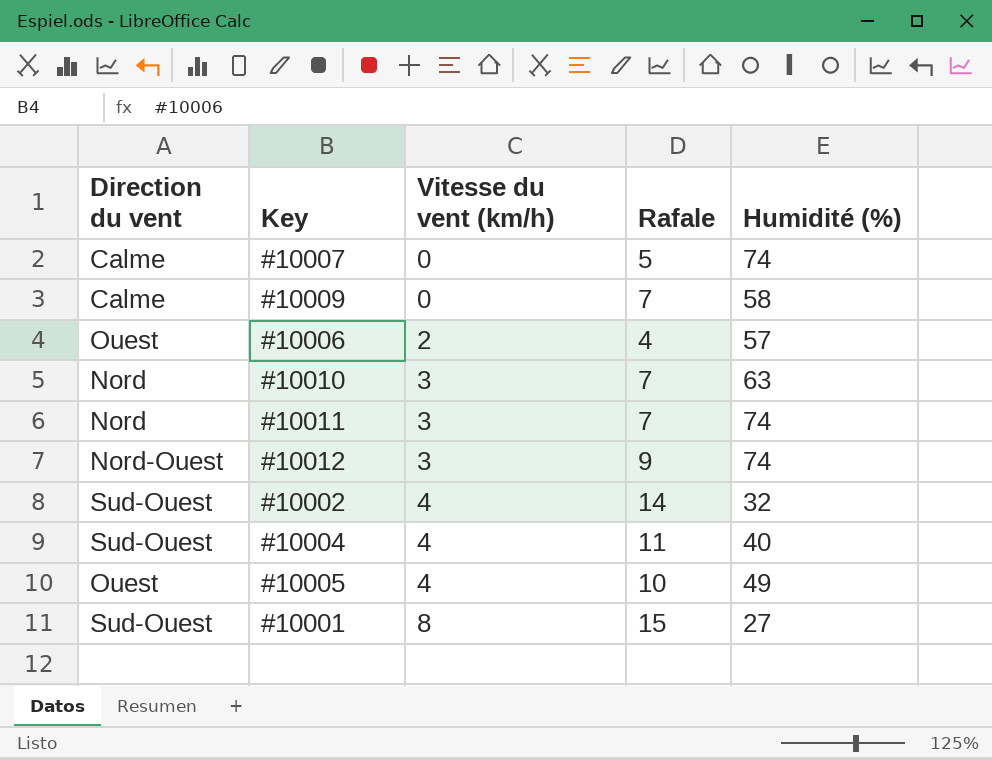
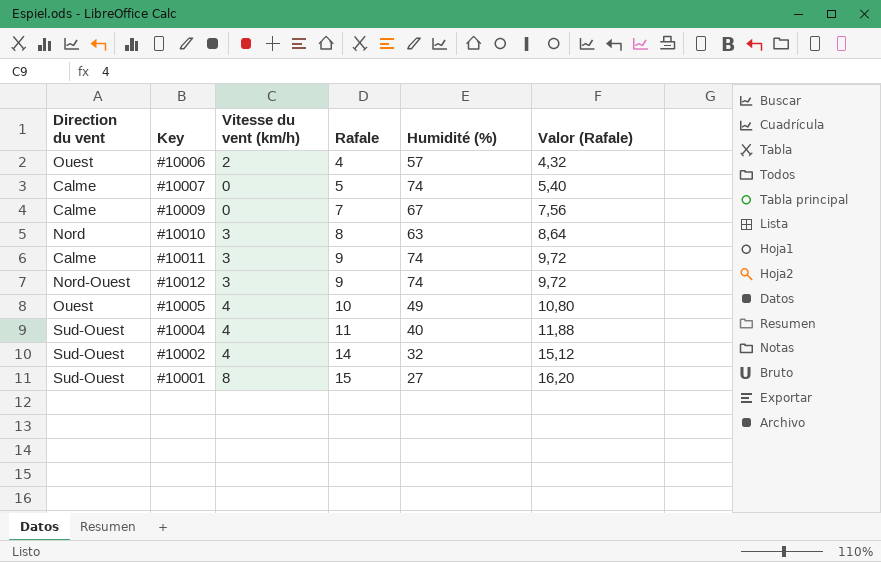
row order: Vitesse du vent (km/h) ascending -> Rafale ascending
column Valor (Rafale) | formula: none -> [Rafale] * 1,08
#10009 | Humidité (%): 58 -> 67
#10010 | Rafale: 7 -> 8
#10011 | Direction du vent: Nord -> Calme
#10011 | Rafale: 7 -> 9

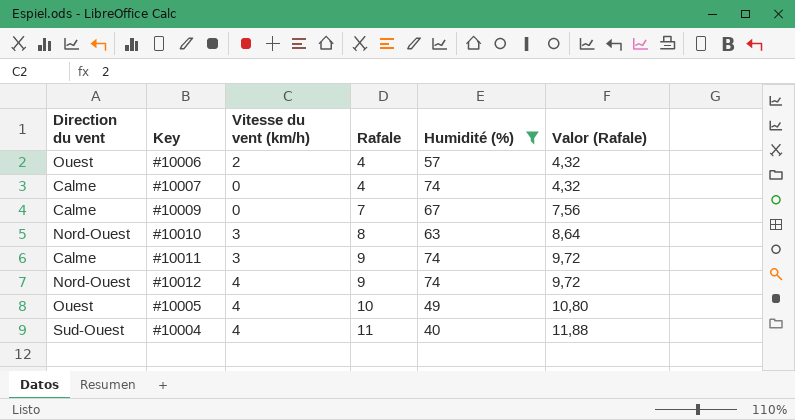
filter: none -> Humidité (%) >= 40
#10007 | Rafale: 5 -> 4
#10007 | Valor (Rafale): 5,40 -> 4,32
#10010 | Direction du vent: Nord -> Nord-Ouest
#10012 | Vitesse du vent (km/h): 3 -> 4

